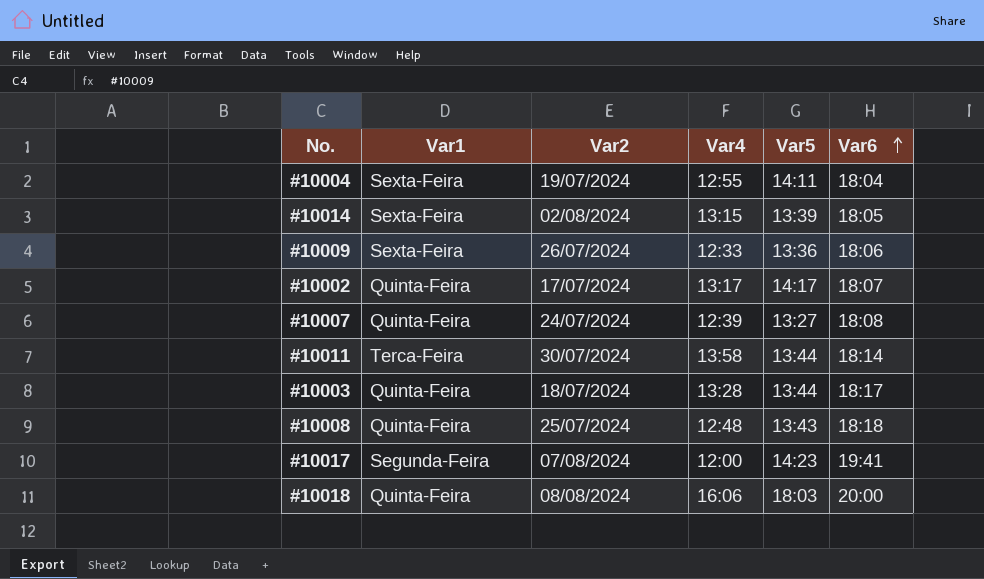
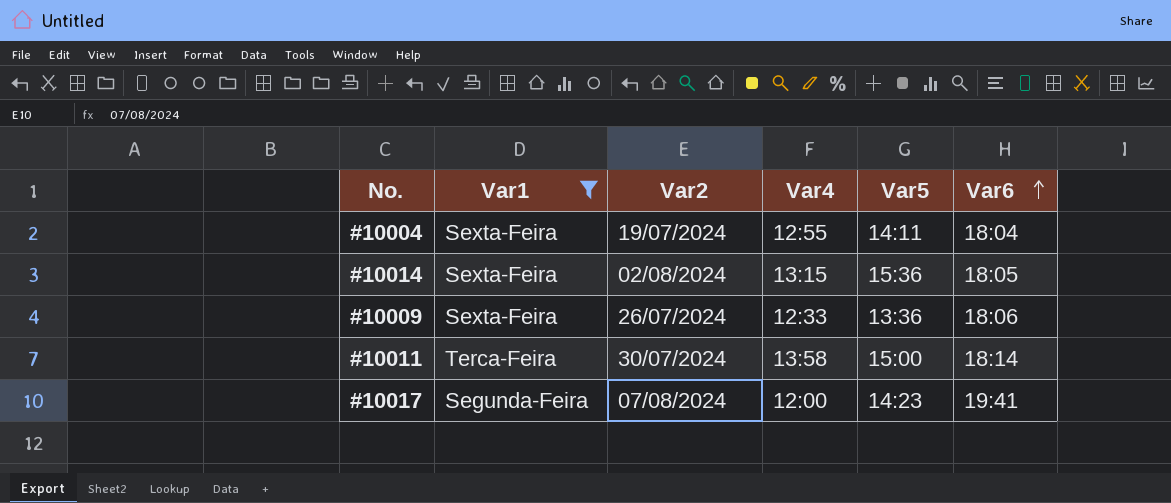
filter: none -> Var1 != Quinta-Feira
#10014 | Var5: 13:39 -> 15:36
#10011 | Var5: 13:44 -> 15:00

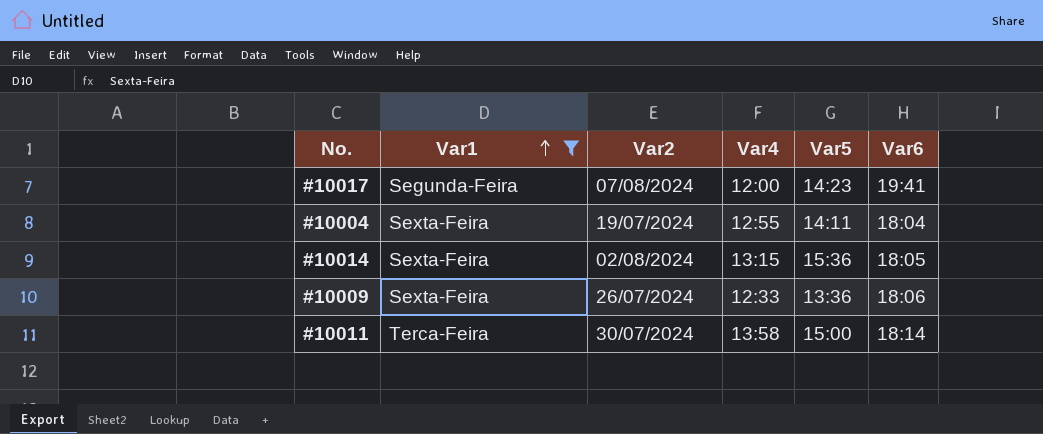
row order: Var6 ascending -> Var1 ascending

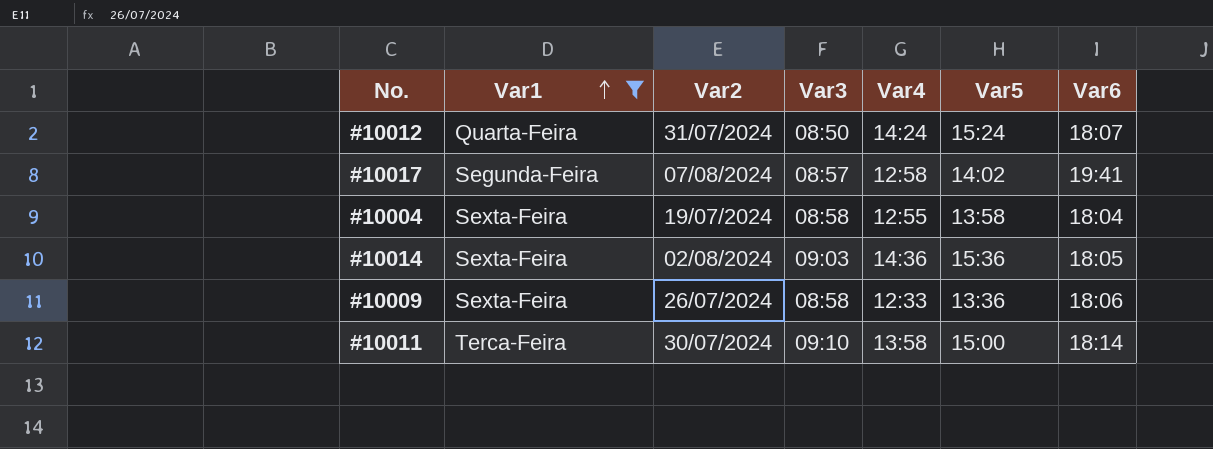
column Var3 | position: none -> 4
row #10012: none -> Quarta-Feira | 31/07/2024 | 08:50 | 14:24 | 15:24 | 18:07
#10017 | Var4: 12:00 -> 12:58
#10017 | Var5: 14:23 -> 14:02
#10004 | Var5: 14:11 -> 13:58
#10014 | Var4: 13:15 -> 14:36

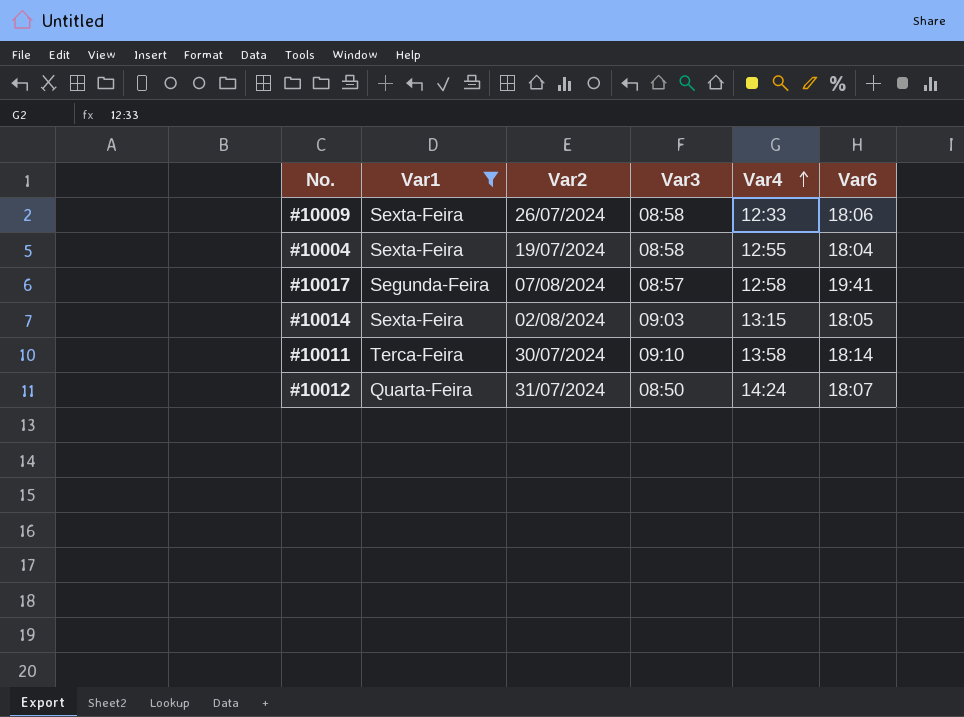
row order: Var1 ascending -> Var4 ascending
column Var5 | position: 6 -> none
#10014 | Var4: 14:36 -> 13:15

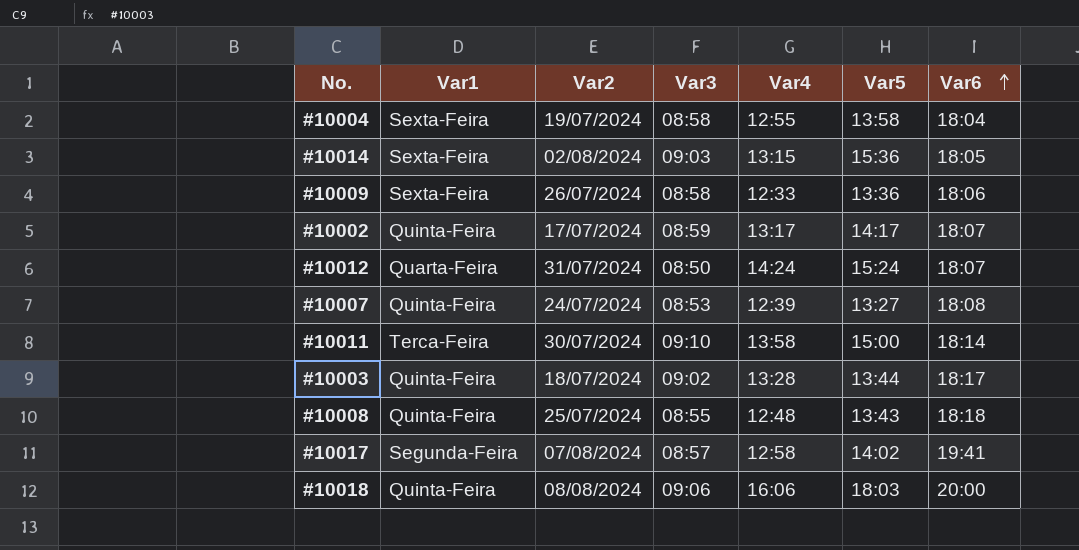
filter: Var1 != Quinta-Feira -> none
row order: Var4 ascending -> Var6 ascending
column Var5 | position: none -> 6

